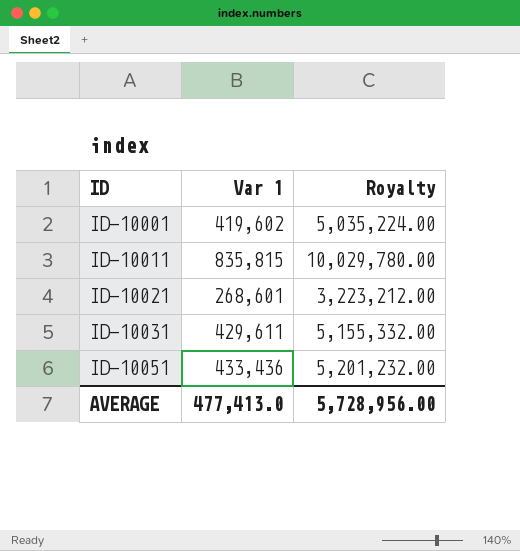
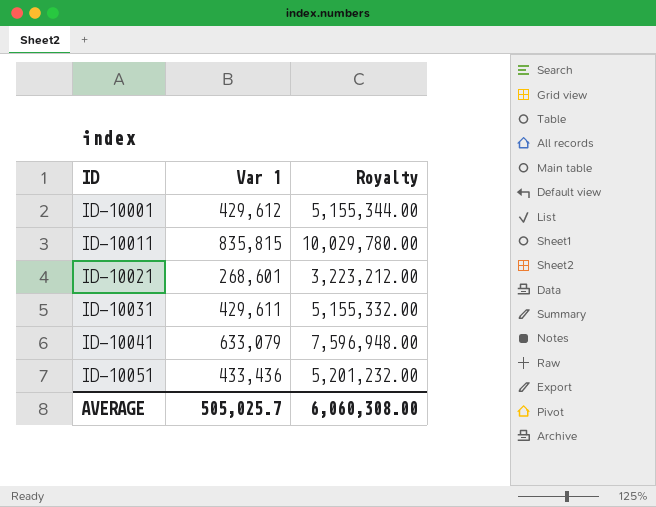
ID-10001 | Var 1: 419,602 -> 429,612
ID-10001 | Royalty: 5,035,224.00 -> 5,155,344.00
row ID-10041: none -> 633,079 | 7,596,948.00
AVERAGE | Var 1: 477,413.0 -> 505,025.7
AVERAGE | Royalty: 5,728,956.00 -> 6,060,308.00

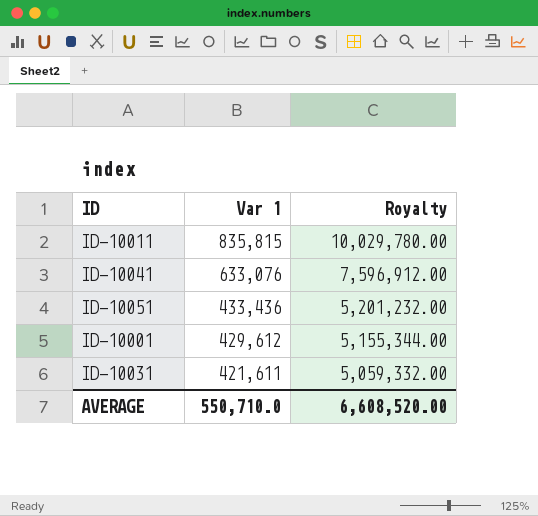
row order: ID ascending -> Var 1 descending
row ID-10021: 268,601 | 3,223,212.00 -> none
ID-10041 | Var 1: 633,079 -> 633,076
ID-10041 | Royalty: 7,596,948.00 -> 7,596,912.00
ID-10031 | Var 1: 429,611 -> 421,611
ID-10031 | Royalty: 5,155,332.00 -> 5,059,332.00
AVERAGE | Var 1: 505,025.7 -> 550,710.0
AVERAGE | Royalty: 6,060,308.00 -> 6,608,520.00

